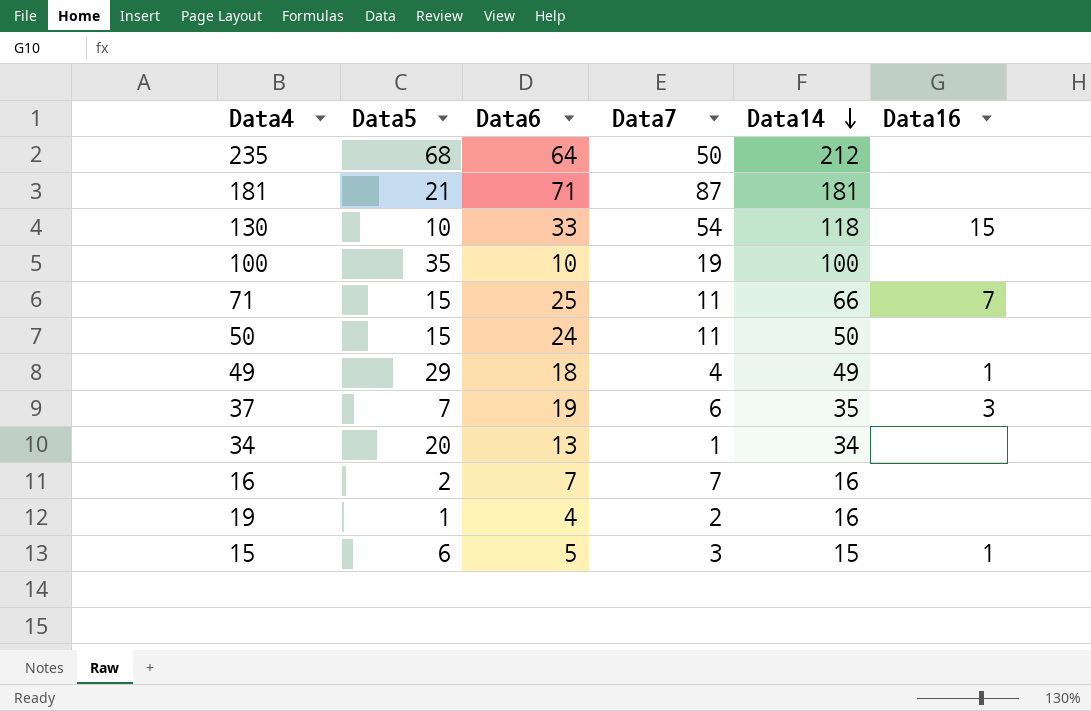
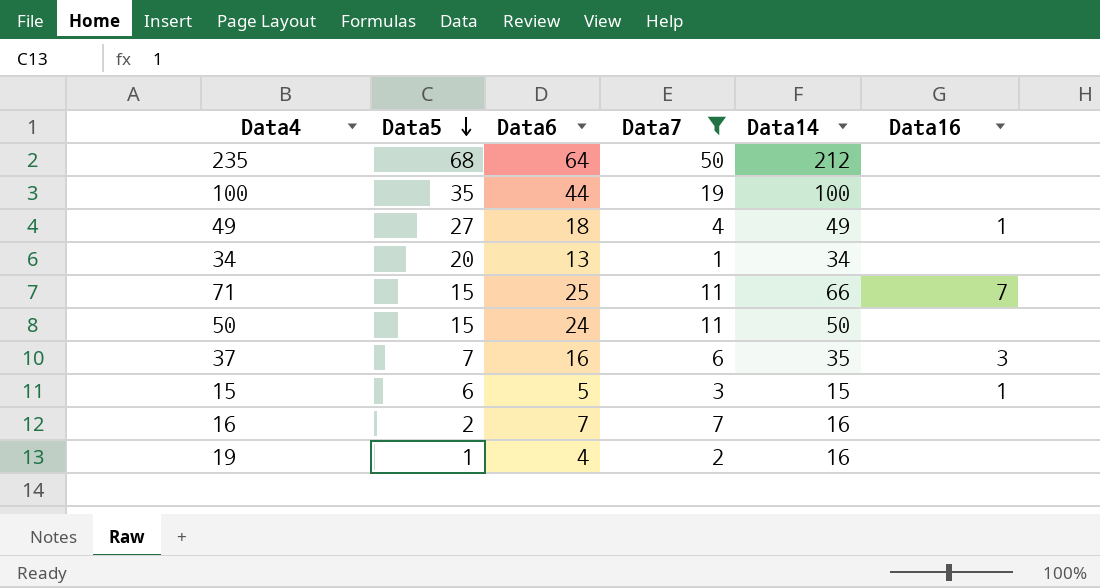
filter: none -> Data7 <= 50
row order: Data14 descending -> Data5 descending
100 | Data6: 10 -> 44
49 | Data5: 29 -> 27
37 | Data6: 19 -> 16

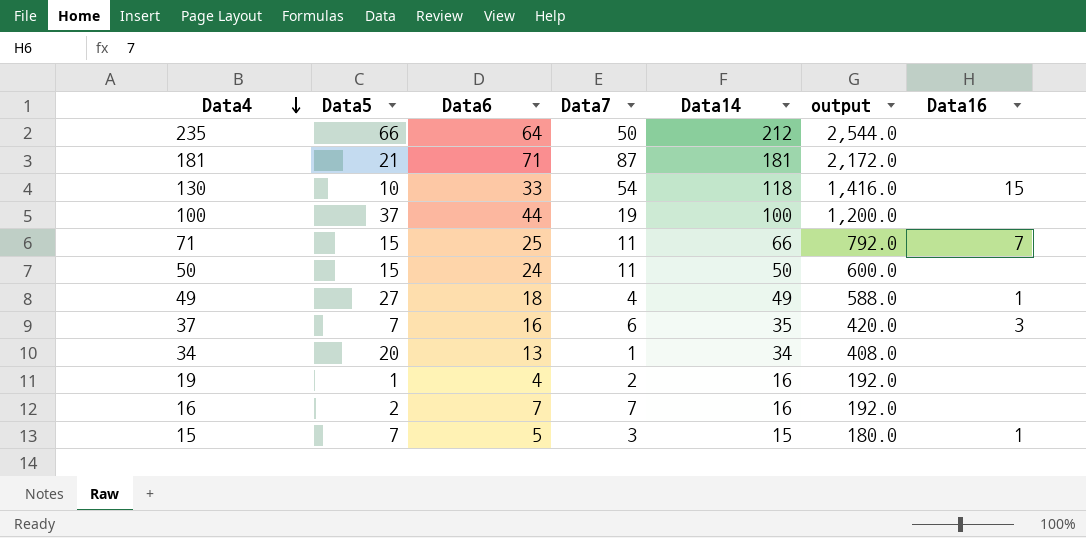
filter: Data7 <= 50 -> none
row order: Data5 descending -> Data4 descending
column output | formula: none -> [Data14] * 12
235 | Data5: 68 -> 66
100 | Data5: 35 -> 37
15 | Data5: 6 -> 7

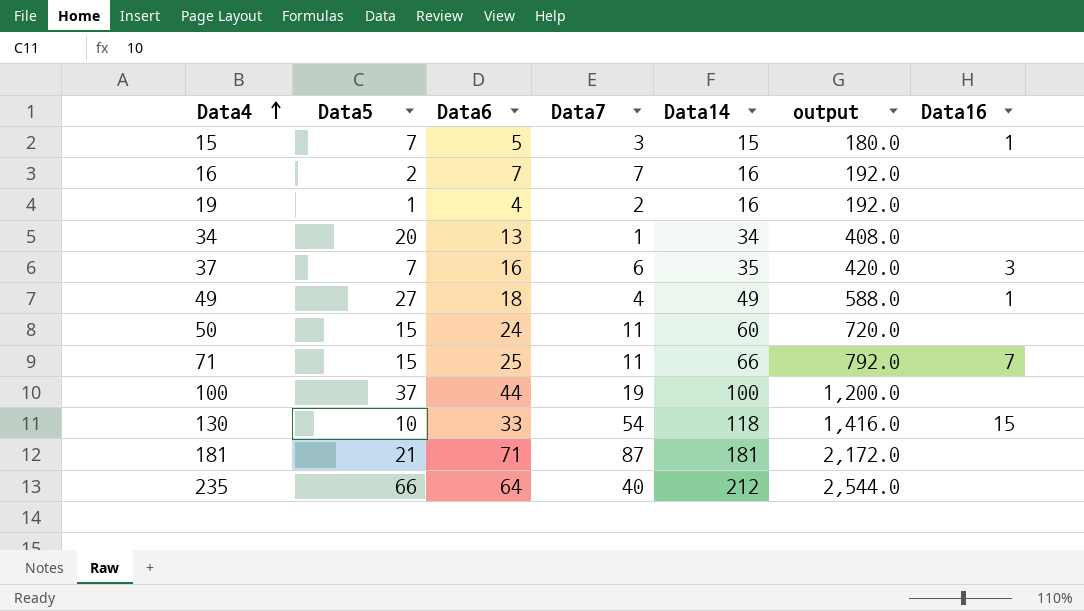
row order: Data4 descending -> Data4 ascending
50 | Data14: 50 -> 60
50 | output: 600.0 -> 720.0
235 | Data7: 50 -> 40

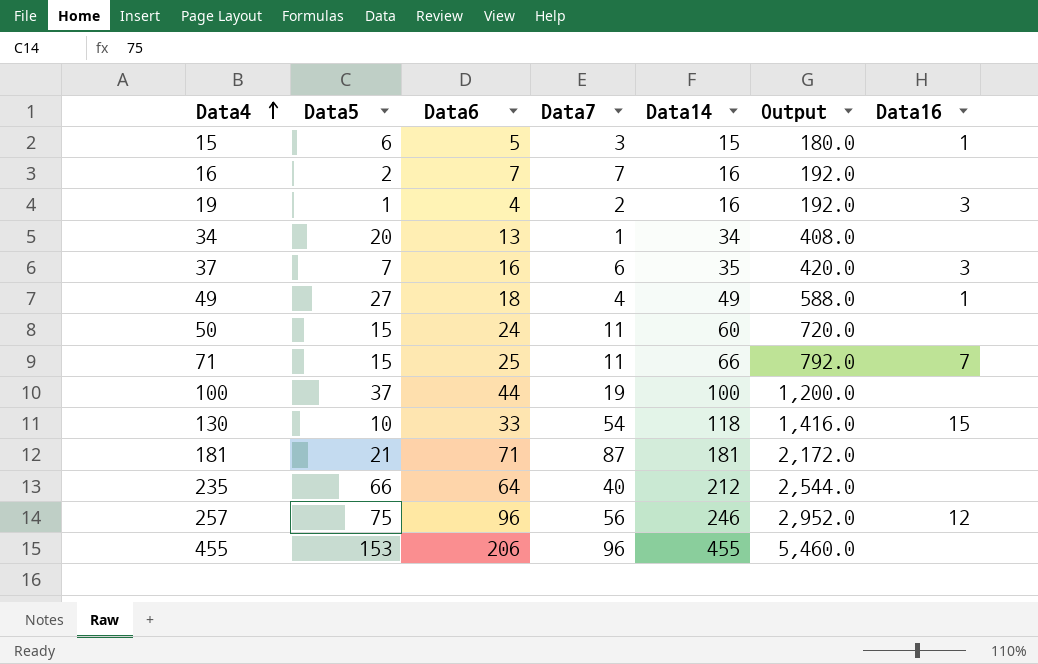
column name: output -> Output
15 | Data5: 7 -> 6
19 | Data16: none -> 3
row 257: none -> 75 | 96 | 56 | 246 | 2,952.0 | 12
row 455: none -> 153 | 206 | 96 | 455 | 5,460.0 | none

